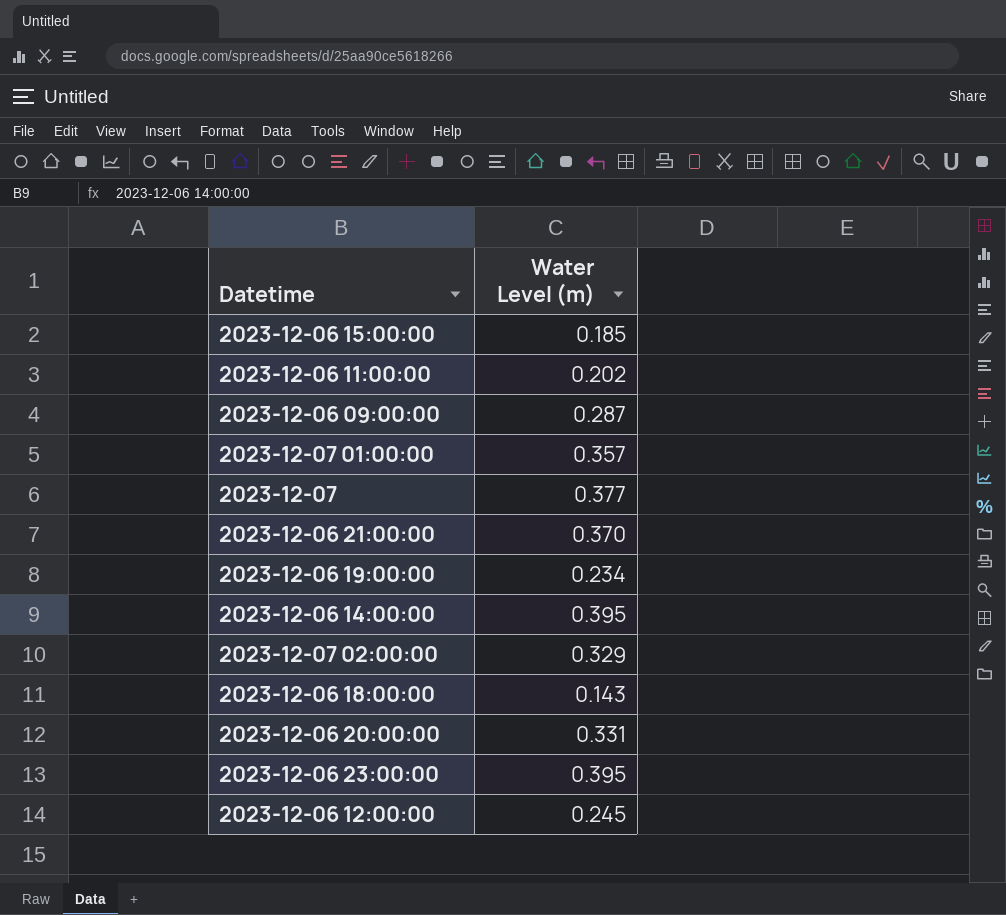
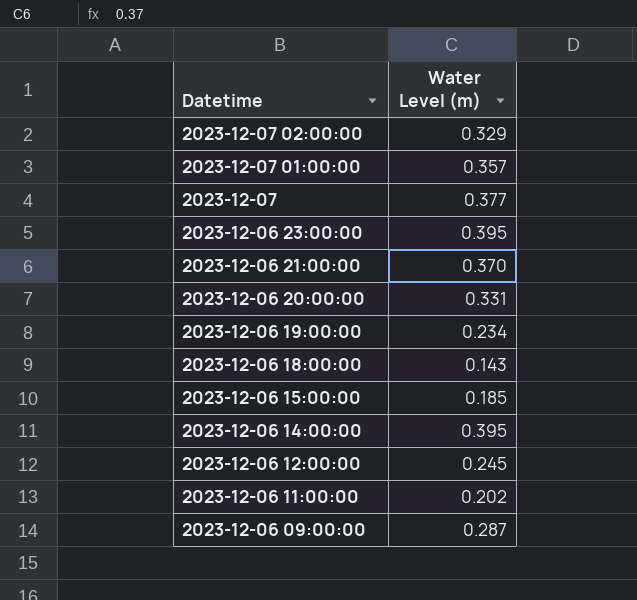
row order: none -> Datetime descending

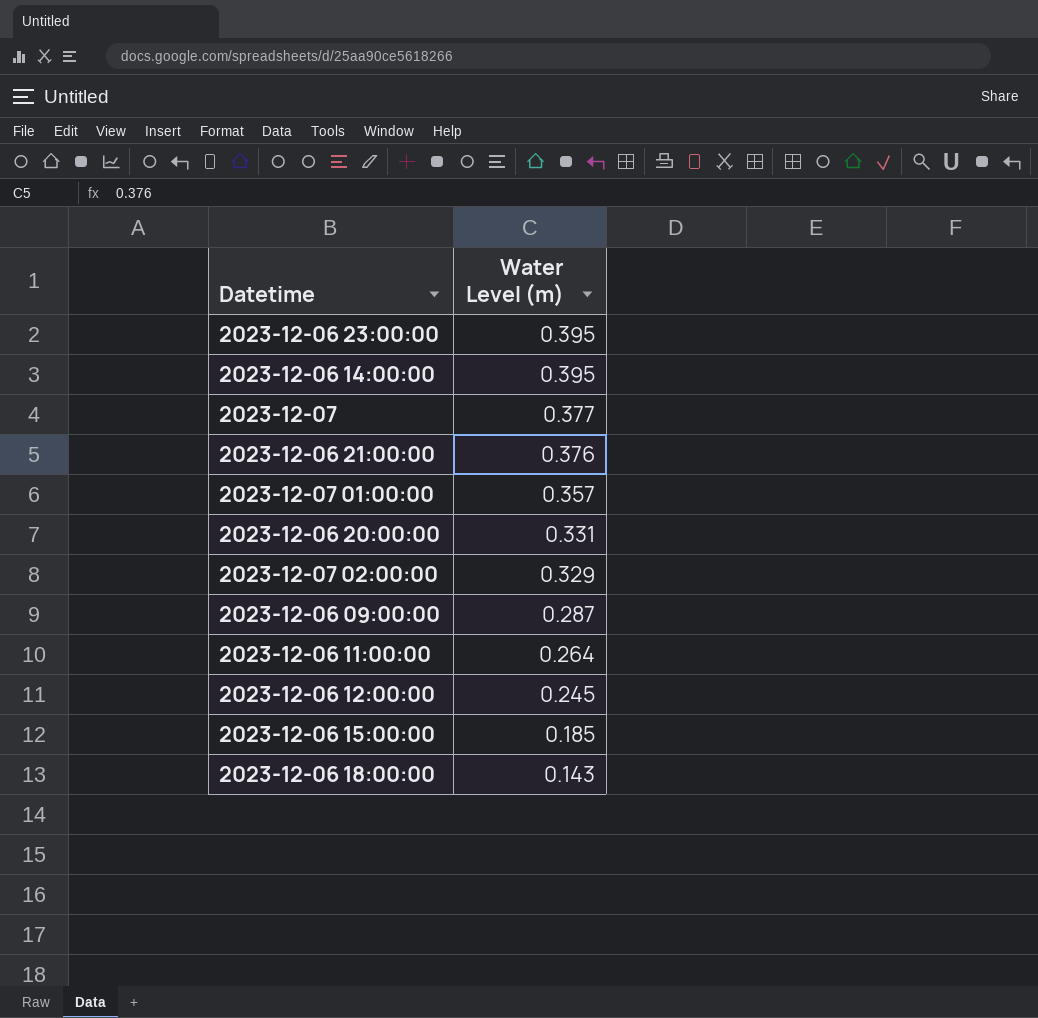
row order: Datetime descending -> Water Level (m) descending
row 2023-12-06 19:00:00: 0.234 -> none
2023-12-06 21:00:00 | Water Level (m): 0.370 -> 0.376
2023-12-06 11:00:00 | Water Level (m): 0.202 -> 0.264

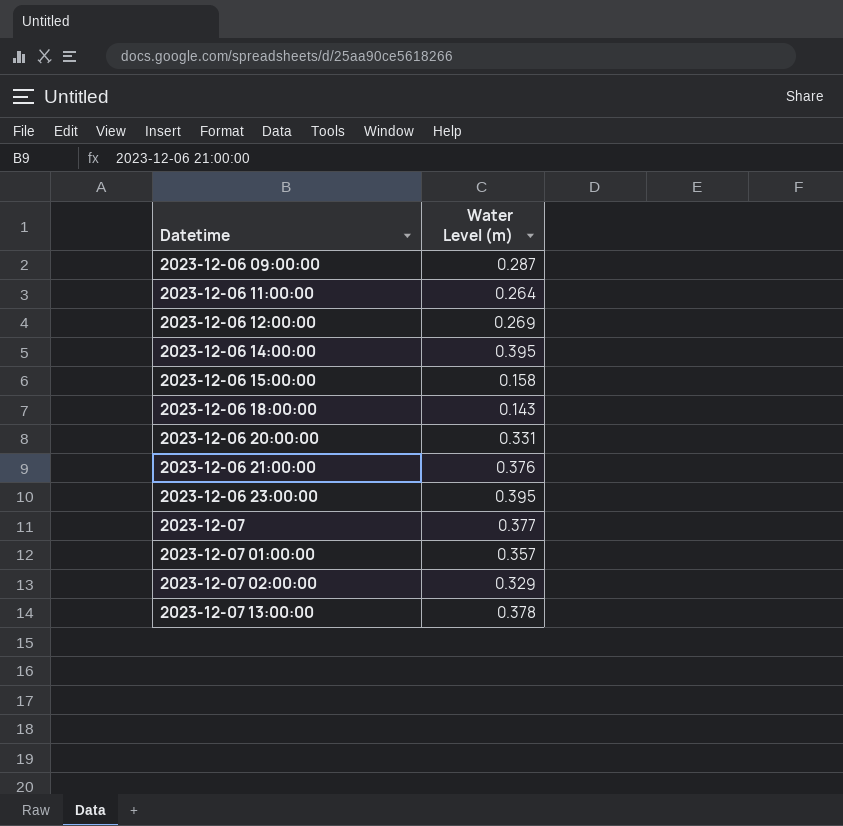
row order: Water Level (m) descending -> Datetime ascending
2023-12-06 12:00:00 | Water Level (m): 0.245 -> 0.269
2023-12-06 15:00:00 | Water Level (m): 0.185 -> 0.158
row 2023-12-07 13:00:00: none -> 0.378

